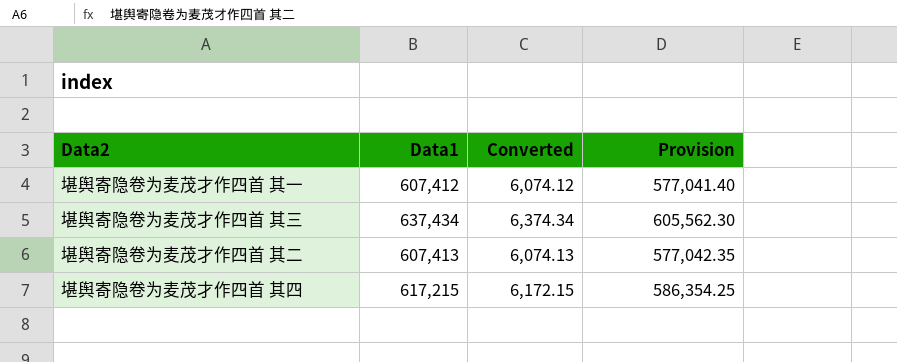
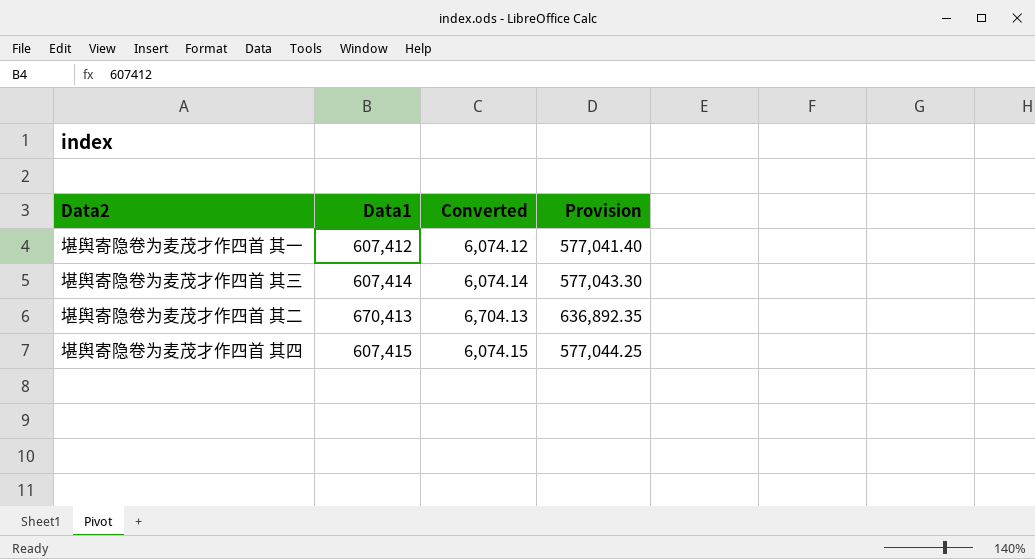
堪舆寄隐卷为麦茂才作四首 其三 | Data1: 637,434 -> 607,414
堪舆寄隐卷为麦茂才作四首 其三 | Converted: 6,374.34 -> 6,074.14
堪舆寄隐卷为麦茂才作四首 其三 | Provision: 605,562.30 -> 577,043.30
堪舆寄隐卷为麦茂才作四首 其二 | Data1: 607,413 -> 670,413
堪舆寄隐卷为麦茂才作四首 其二 | Converted: 6,074.13 -> 6,704.13
堪舆寄隐卷为麦茂才作四首 其二 | Provision: 577,042.35 -> 636,892.35
堪舆寄隐卷为麦茂才作四首 其四 | Data1: 617,215 -> 607,415
堪舆寄隐卷为麦茂才作四首 其四 | Converted: 6,172.15 -> 6,074.15
堪舆寄隐卷为麦茂才作四首 其四 | Provision: 586,354.25 -> 577,044.25

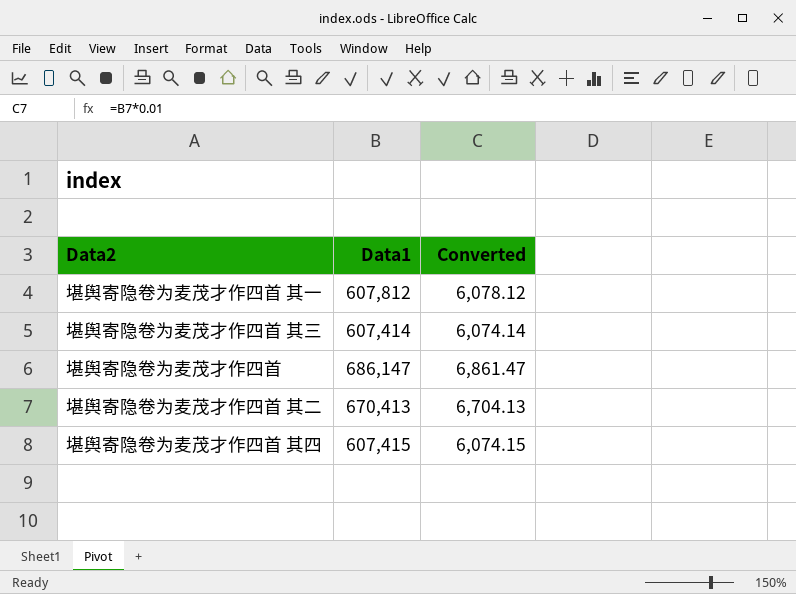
column Provision | formula: [Data1] * 0.95 -> none
堪舆寄隐卷为麦茂才作四首 其一 | Data1: 607,412 -> 607,812
堪舆寄隐卷为麦茂才作四首 其一 | Converted: 6,074.12 -> 6,078.12
row 堪舆寄隐卷为麦茂才作四首: none -> 686,147 | 6,861.47

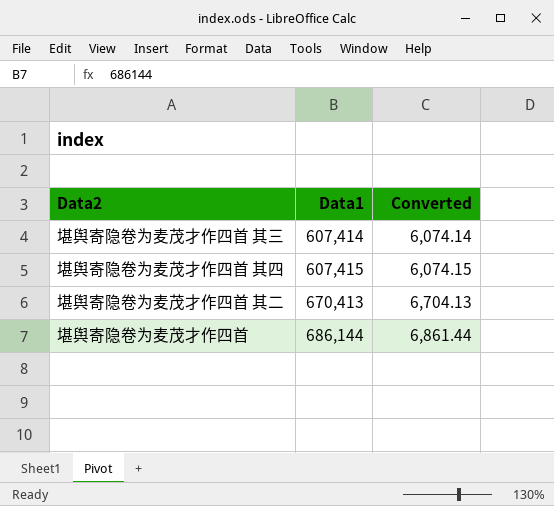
row order: none -> Data1 ascending
row 堪舆寄隐卷为麦茂才作四首 其一: 607,812 | 6,078.12 -> none
堪舆寄隐卷为麦茂才作四首 | Data1: 686,147 -> 686,144
堪舆寄隐卷为麦茂才作四首 | Converted: 6,861.47 -> 6,861.44

